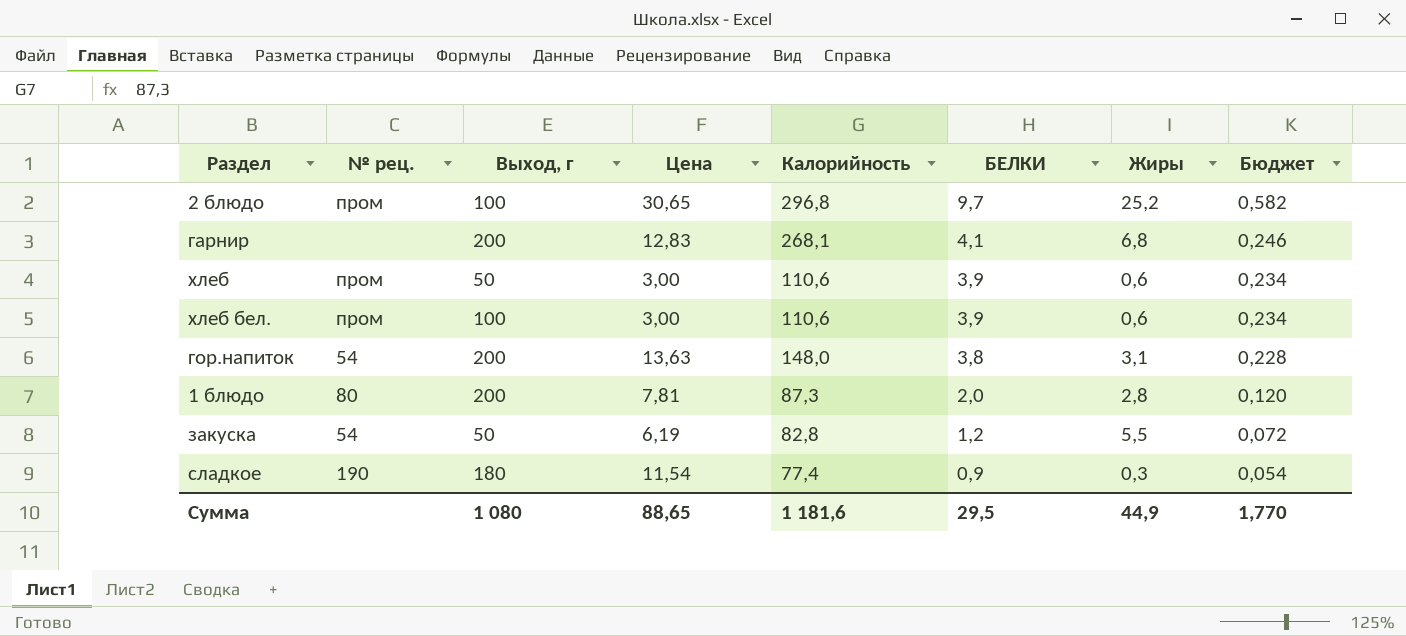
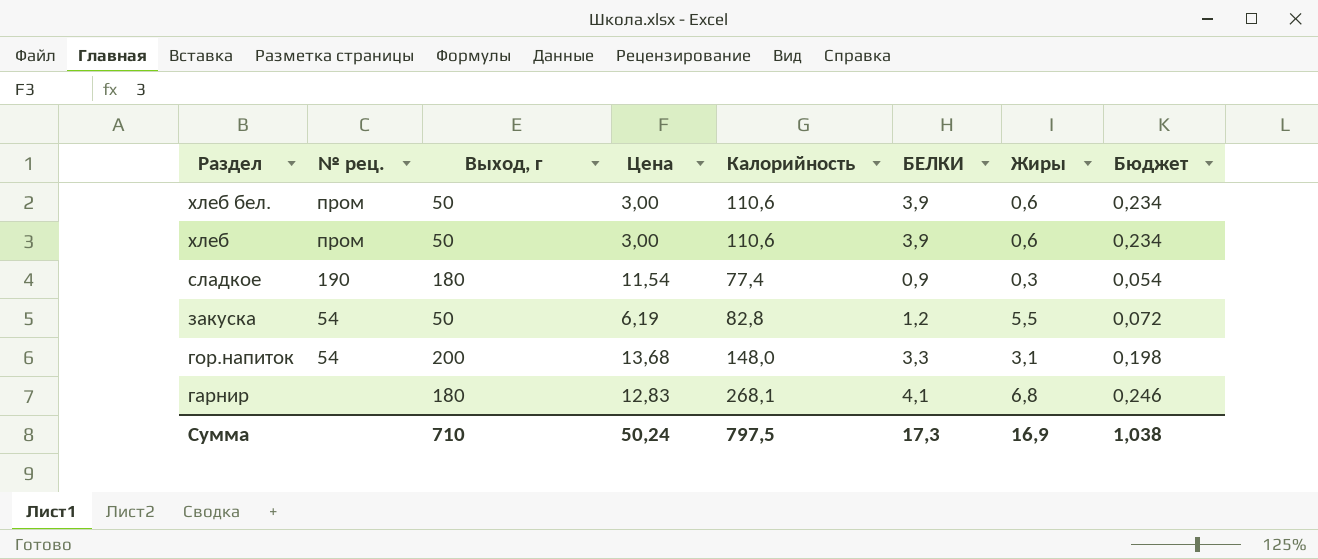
row order: БЕЛКИ descending -> Раздел descending
row 2 блюдо: пром | 100 | 30,65 | 296,8 | 9,7 | 25,2 | 0,582 -> none
row 1 блюдо: 80 | 200 | 7,81 | 87,3 | 2,0 | 2,8 | 0,120 -> none
хлеб бел. | Выход, г: 100 -> 50
гор.напиток | Цена: 13,63 -> 13,68
гор.напиток | БЕЛКИ: 3,8 -> 3,3
гор.напиток | Бюджет: 0,228 -> 0,198
гарнир | Выход, г: 200 -> 180
Сумма | Выход, г: 1 080 -> 710
Сумма | Цена: 88,65 -> 50,24
Сумма | Калорийность: 1 181,6 -> 797,5
Сумма | БЕЛКИ: 29,5 -> 17,3
Сумма | Жиры: 44,9 -> 16,9
Сумма | Бюджет: 1,770 -> 1,038

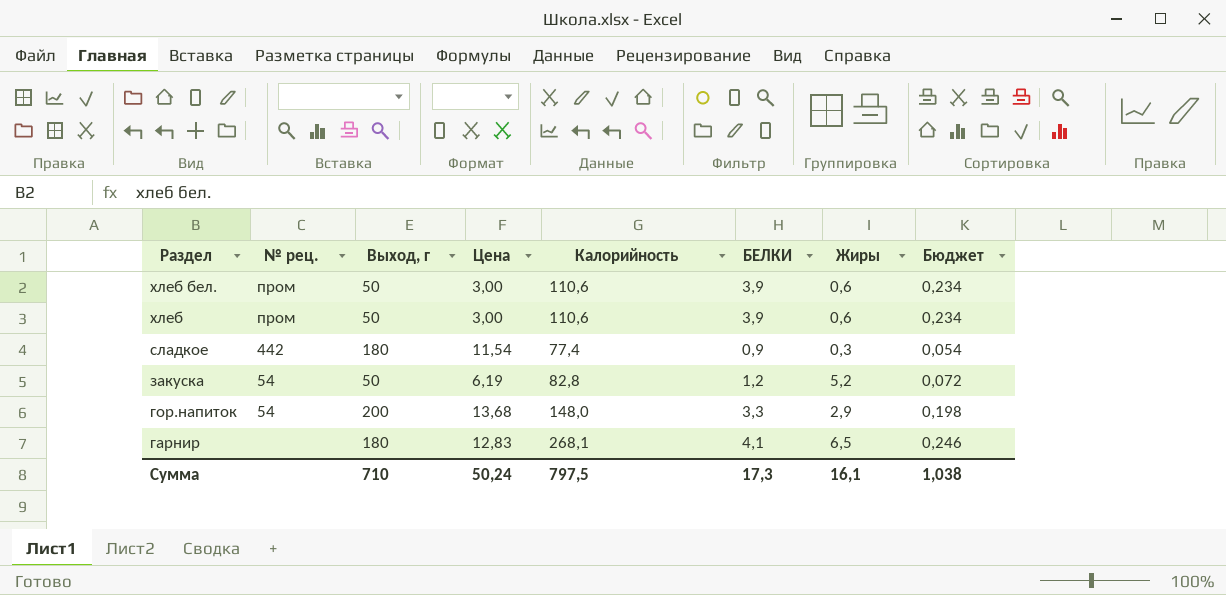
сладкое | № рец.: 190 -> 442
закуска | Жиры: 5,5 -> 5,2
гор.напиток | Жиры: 3,1 -> 2,9
гарнир | Жиры: 6,8 -> 6,5
Сумма | Жиры: 16,9 -> 16,1

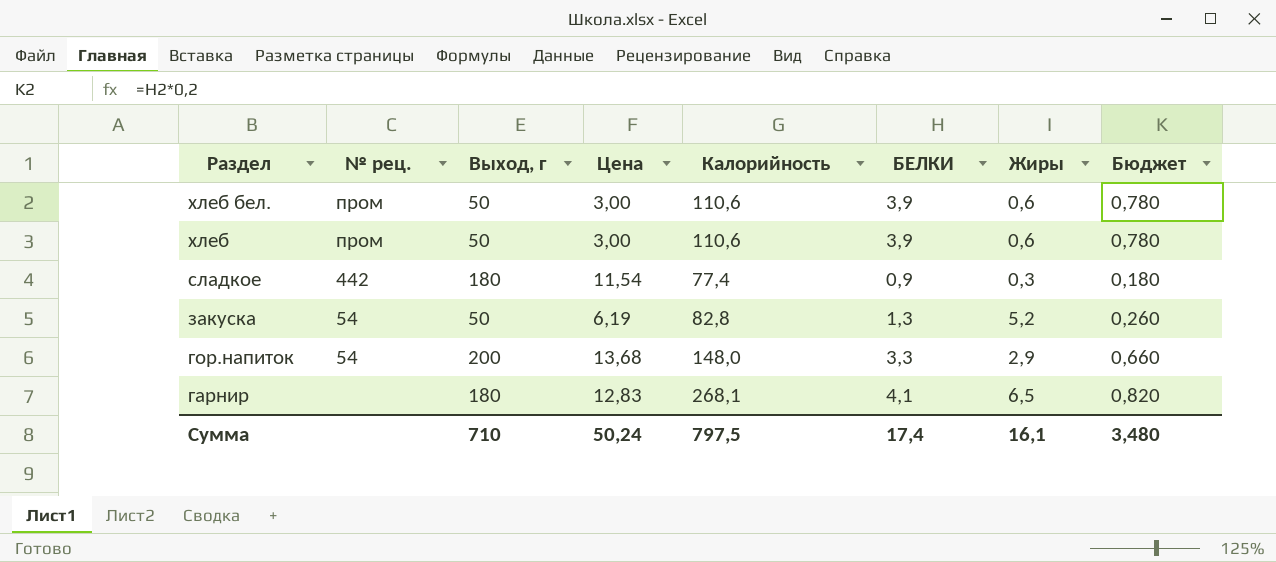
column Бюджет | formula: [БЕЛКИ] * 0,06 -> [БЕЛКИ] * 0,2
закуска | БЕЛКИ: 1,2 -> 1,3
Сумма | БЕЛКИ: 17,3 -> 17,4
Сумма | Бюджет: 1,038 -> 3,480

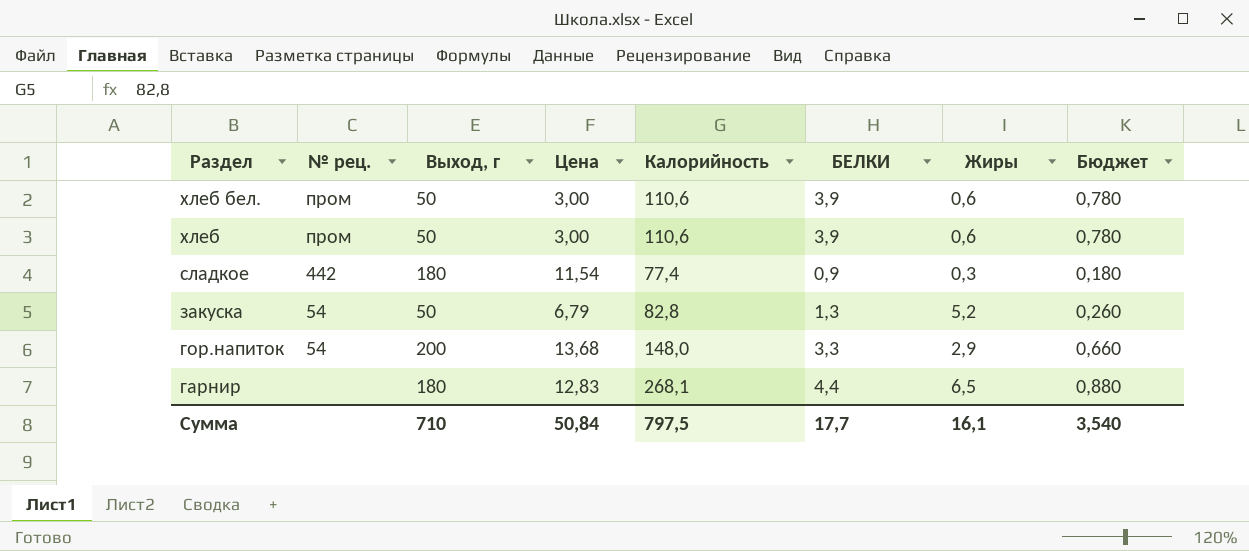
закуска | Цена: 6,19 -> 6,79
гарнир | БЕЛКИ: 4,1 -> 4,4
гарнир | Бюджет: 0,820 -> 0,880
Сумма | Цена: 50,24 -> 50,84
Сумма | БЕЛКИ: 17,4 -> 17,7
Сумма | Бюджет: 3,480 -> 3,540

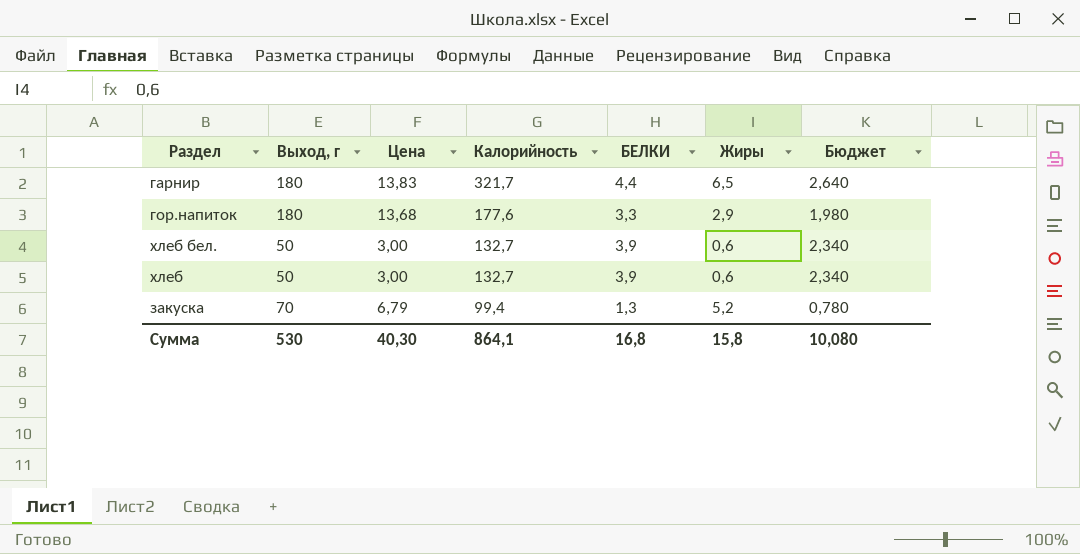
row order: Раздел descending -> Калорийность descending
column № рец. | position: 2 -> none
column Бюджет | formula: [БЕЛКИ] * 0,2 -> [БЕЛКИ] * 0,6
row сладкое: 442 | 180 | 11,54 | 77,4 | 0,9 | 0,3 | 0,180 -> none
гарнир | Цена: 12,83 -> 13,83
гарнир | Калорийность: 268,1 -> 321,7
гор.напиток | Выход, г: 200 -> 180
гор.напиток | Калорийность: 148,0 -> 177,6
хлеб бел. | Калорийность: 110,6 -> 132,7
хлеб | Калорийность: 110,6 -> 132,7
закуска | Выход, г: 50 -> 70
закуска | Калорийность: 82,8 -> 99,4
Сумма | Выход, г: 710 -> 530
Сумма | Цена: 50,84 -> 40,30
Сумма | Калорийность: 797,5 -> 864,1
Сумма | БЕЛКИ: 17,7 -> 16,8
Сумма | Жиры: 16,1 -> 15,8
Сумма | Бюджет: 3,540 -> 10,080

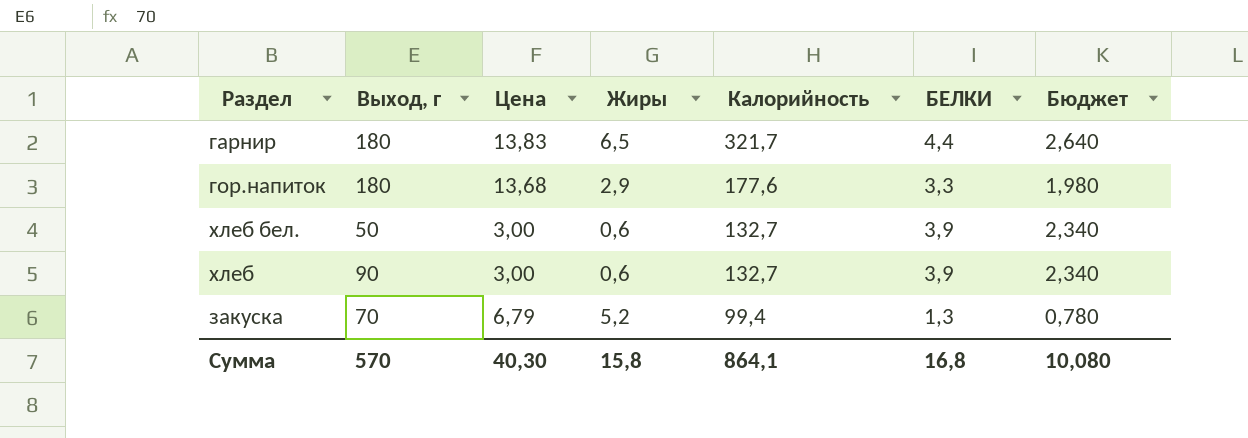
column Жиры | position: 6 -> 4
хлеб | Выход, г: 50 -> 90
Сумма | Выход, г: 530 -> 570

